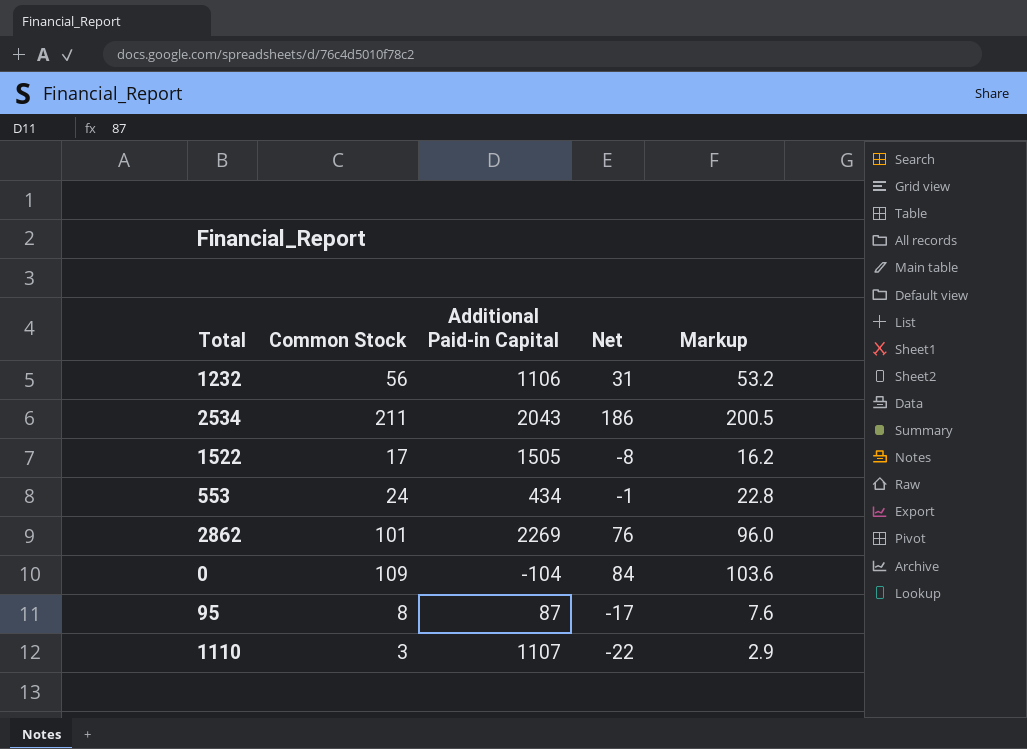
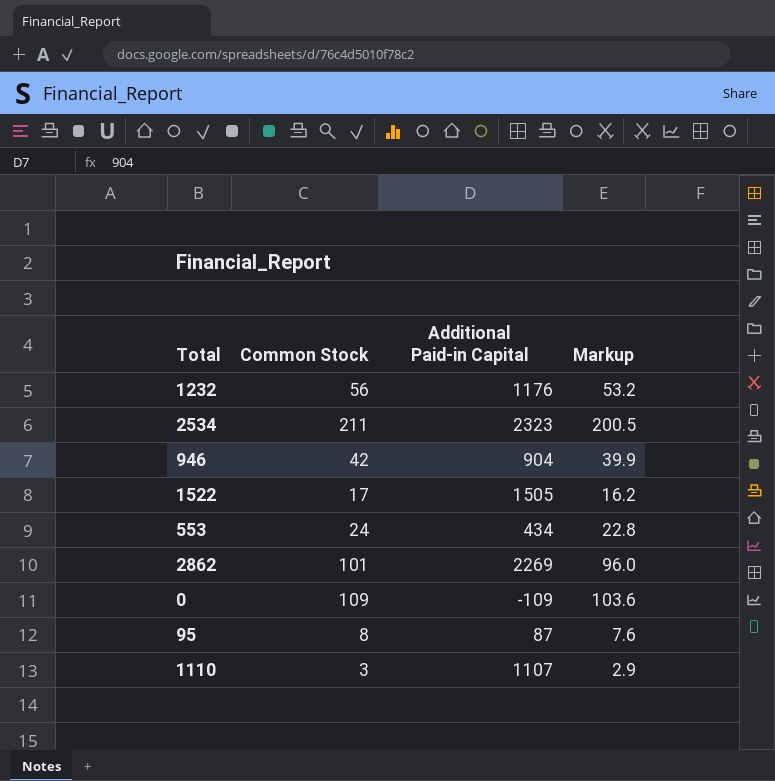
column Net | formula: [Common Stock] - 25 -> none
1232 | Additional Paid-in Capital: 1106 -> 1176
2534 | Additional Paid-in Capital: 2043 -> 2323
row 946: none -> 42 | 904 | 39.9
0 | Additional Paid-in Capital: -104 -> -109

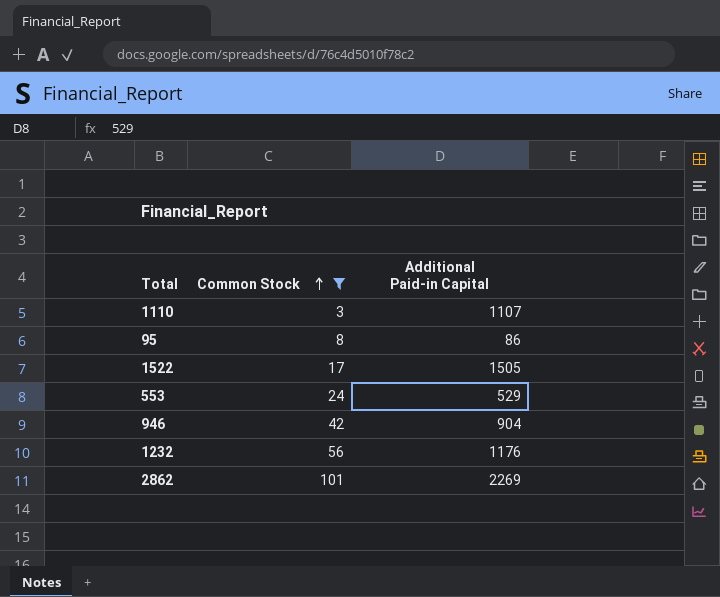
filter: none -> Common Stock <= 101
row order: none -> Common Stock ascending
column Markup | formula: [Common Stock] * 0.95 -> none
95 | Additional Paid-in Capital: 87 -> 86
553 | Additional Paid-in Capital: 434 -> 529

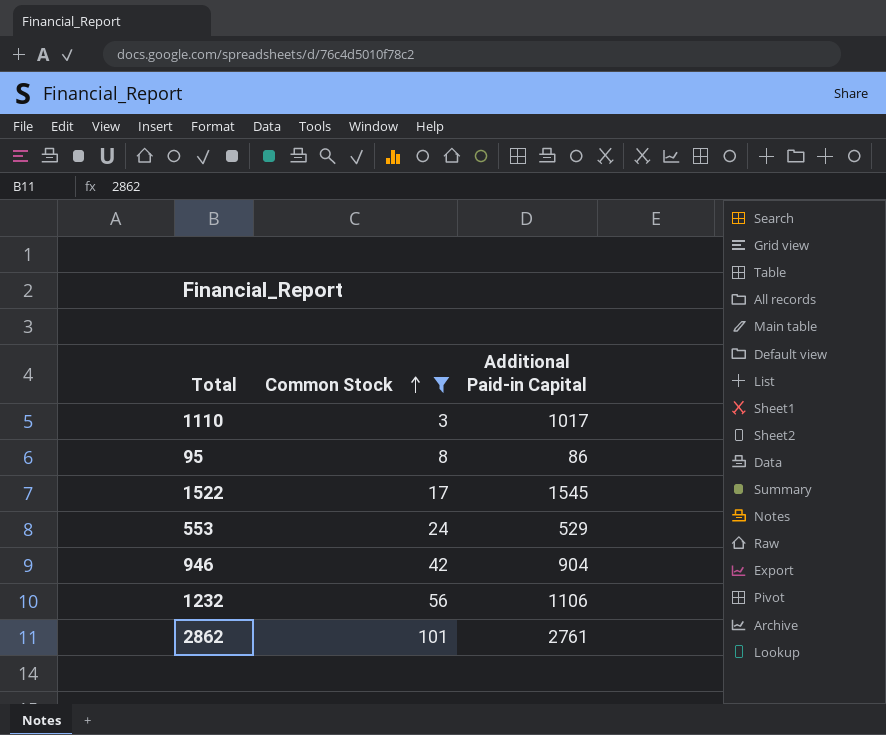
1110 | Additional Paid-in Capital: 1107 -> 1017
1522 | Additional Paid-in Capital: 1505 -> 1545
1232 | Additional Paid-in Capital: 1176 -> 1106
2862 | Additional Paid-in Capital: 2269 -> 2761

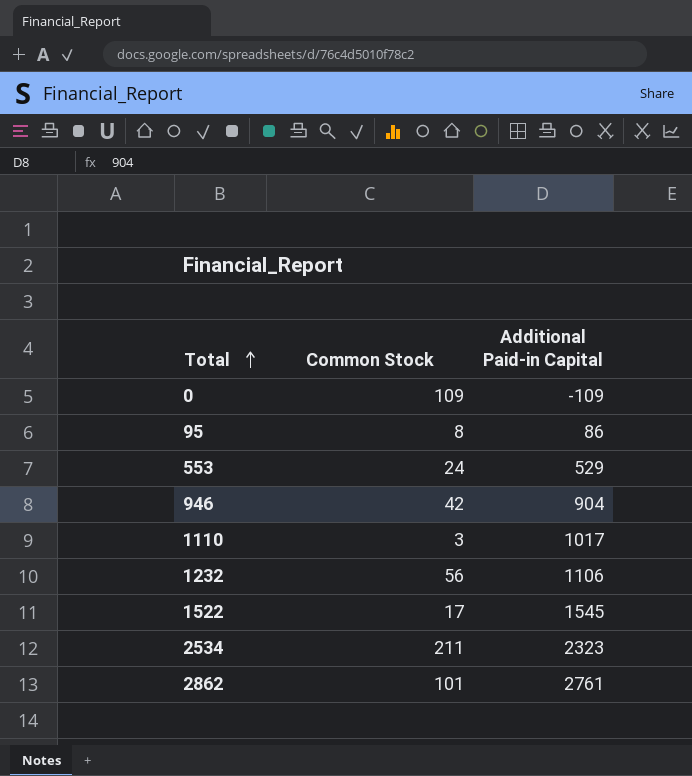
filter: Common Stock <= 101 -> none
row order: Common Stock ascending -> Total ascending

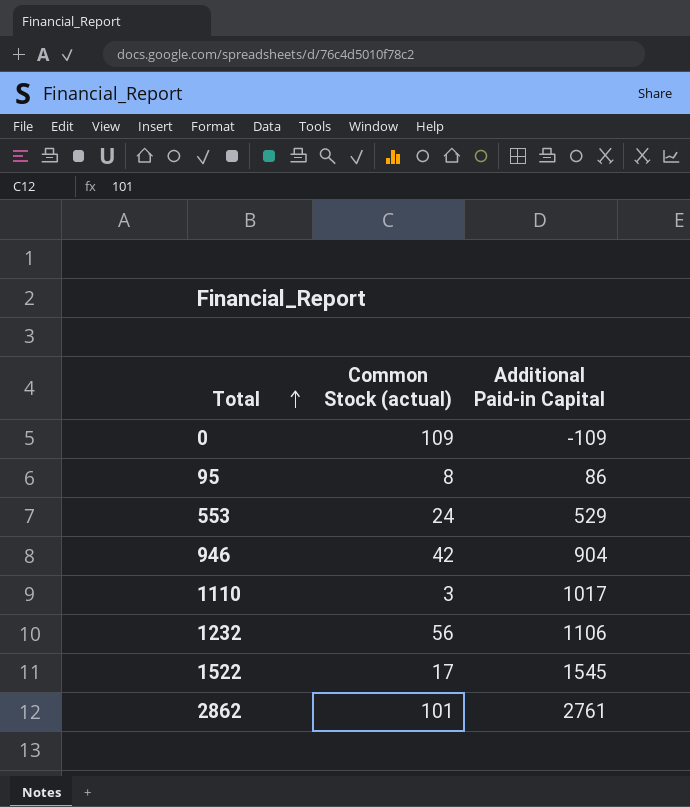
column name: Common Stock -> Common Stock (actual)
row 2534: 211 | 2323 -> none

